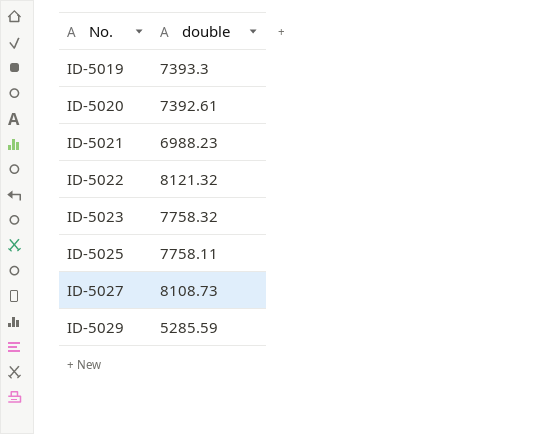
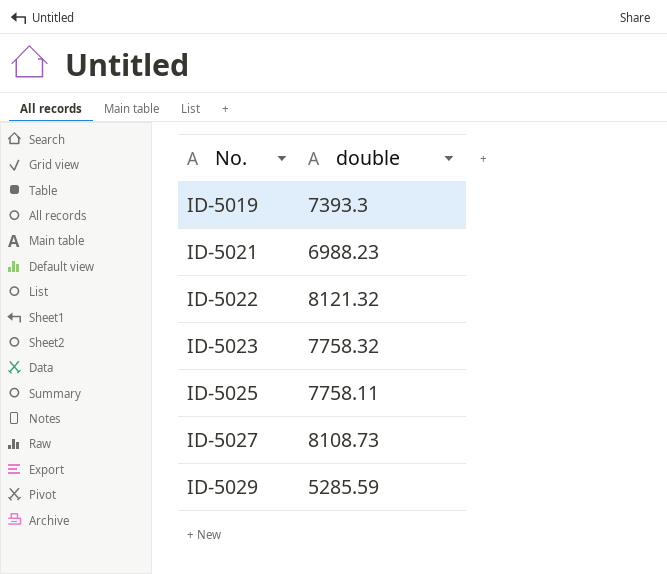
row ID-5020: 7392.61 -> none

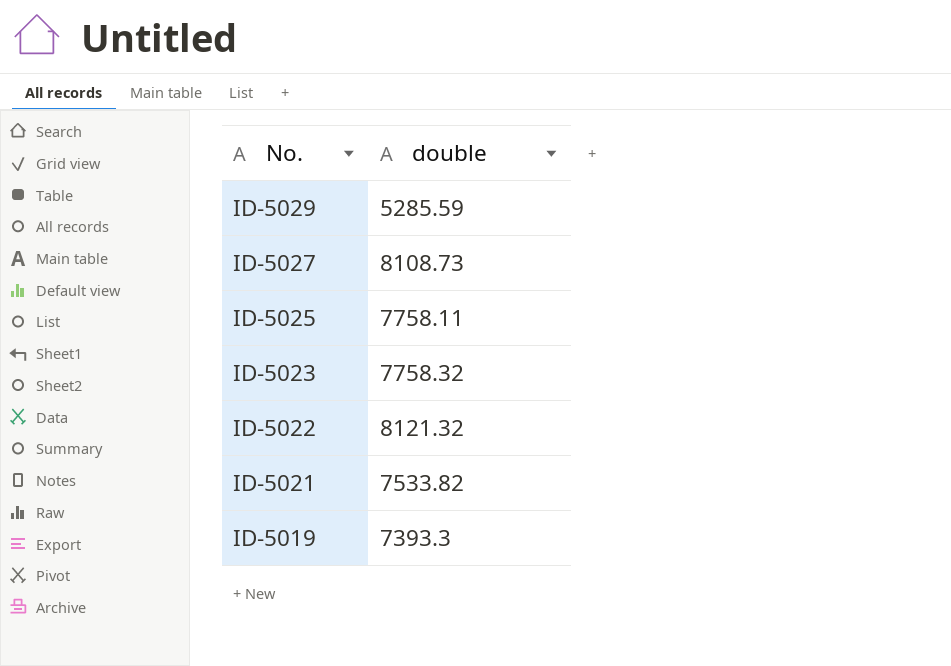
row order: No. ascending -> No. descending
ID-5021 | double: 6988.23 -> 7533.82

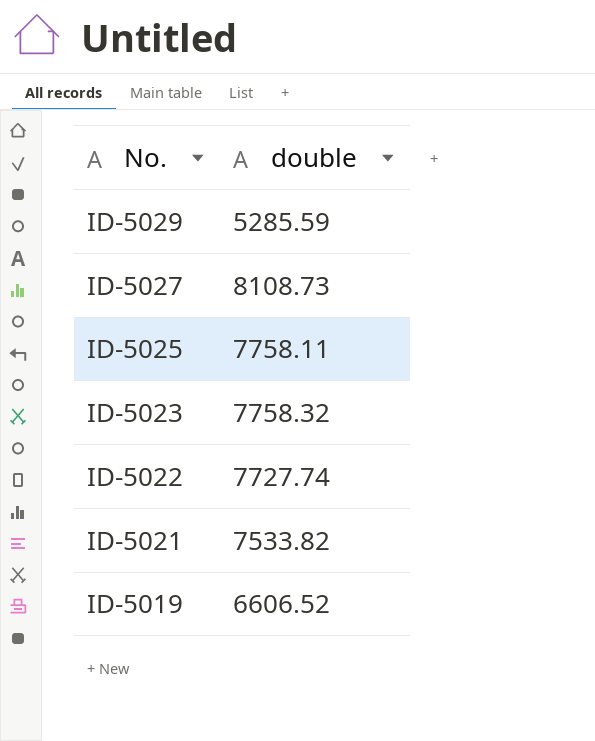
ID-5022 | double: 8121.32 -> 7727.74
ID-5019 | double: 7393.3 -> 6606.52

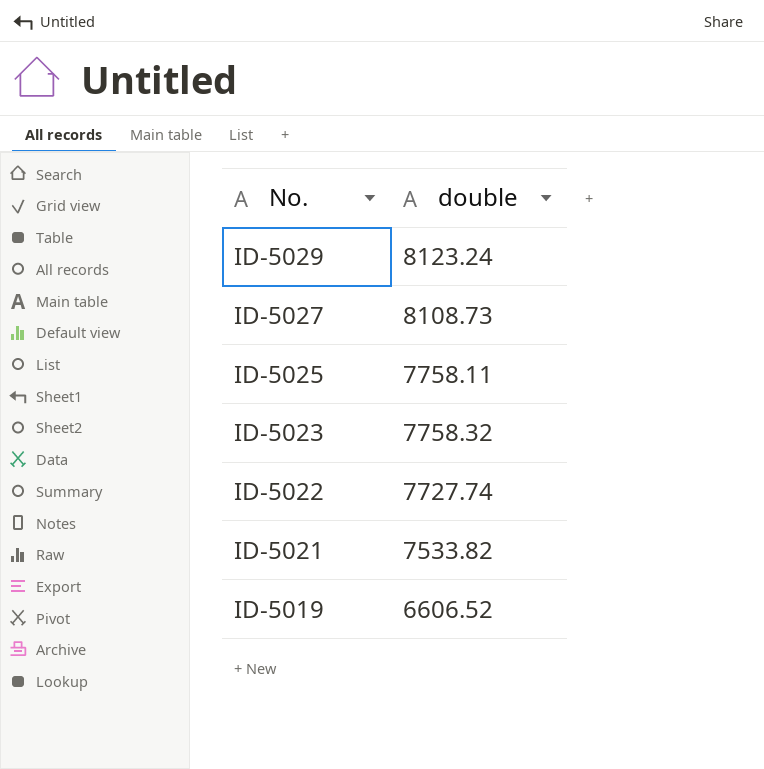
ID-5029 | double: 5285.59 -> 8123.24

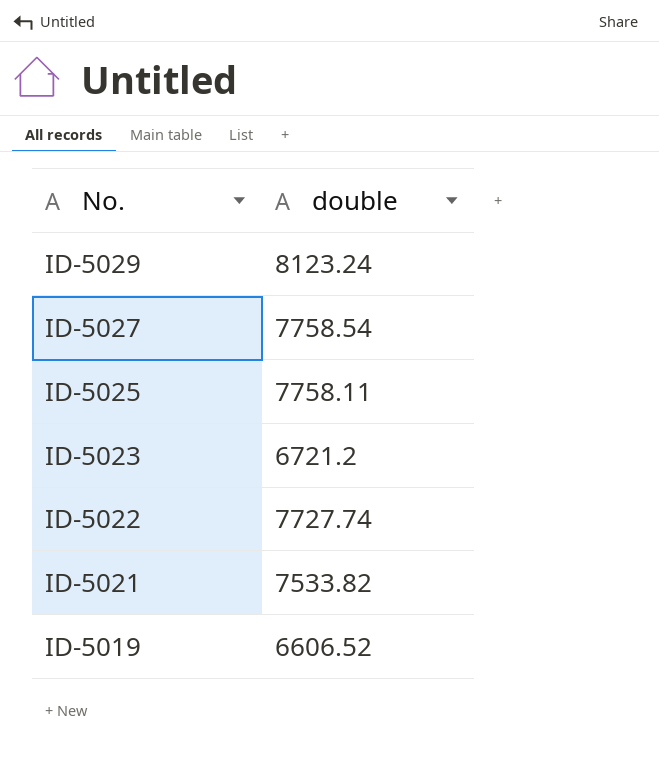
ID-5027 | double: 8108.73 -> 7758.54
ID-5023 | double: 7758.32 -> 6721.2

